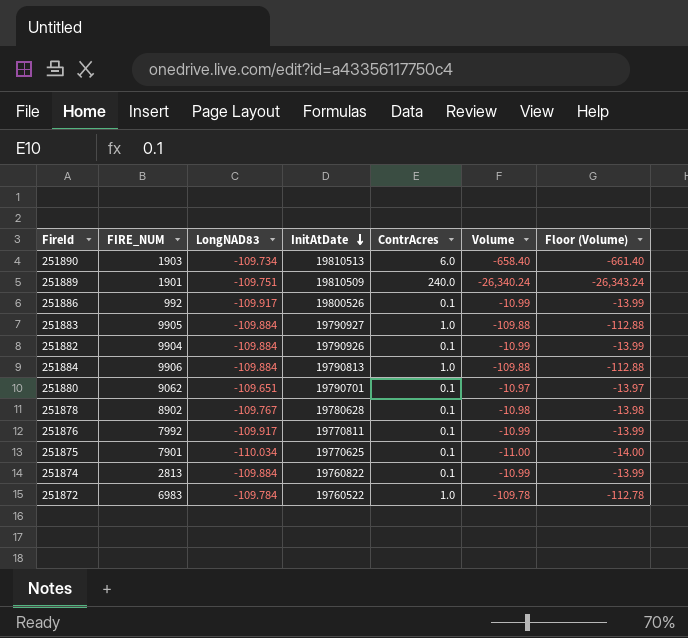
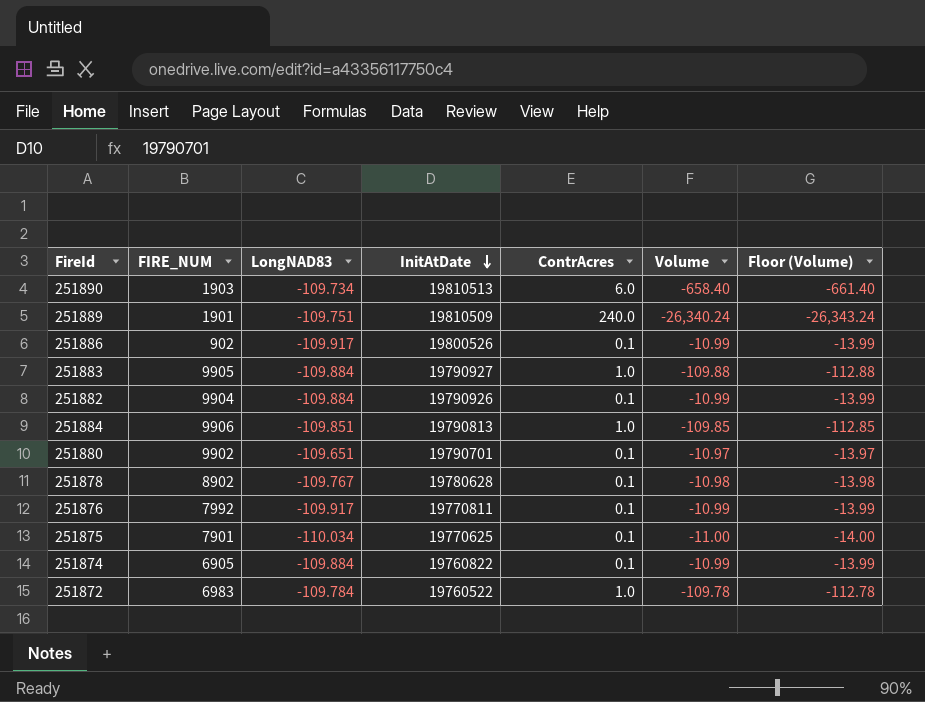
251886 | FIRE_NUM: 992 -> 902
251884 | LongNAD83: -109.884 -> -109.851
251884 | Volume: -109.88 -> -109.85
251884 | Floor (Volume): -112.88 -> -112.85
251880 | FIRE_NUM: 9062 -> 9902
251874 | FIRE_NUM: 2813 -> 6905

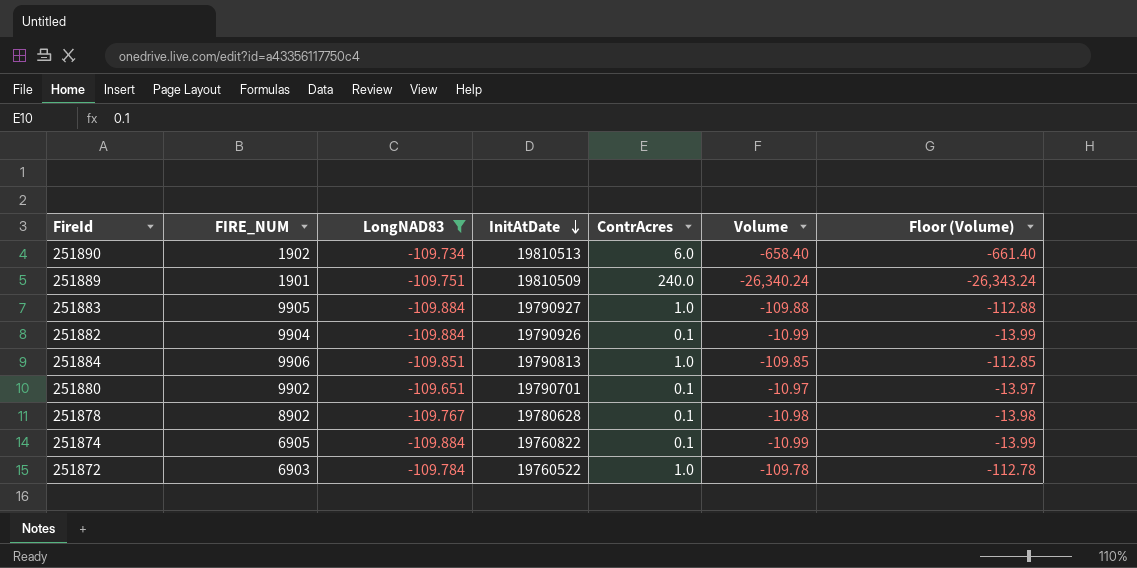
filter: none -> LongNAD83 >= -109.884
251890 | FIRE_NUM: 1903 -> 1902
251872 | FIRE_NUM: 6983 -> 6903

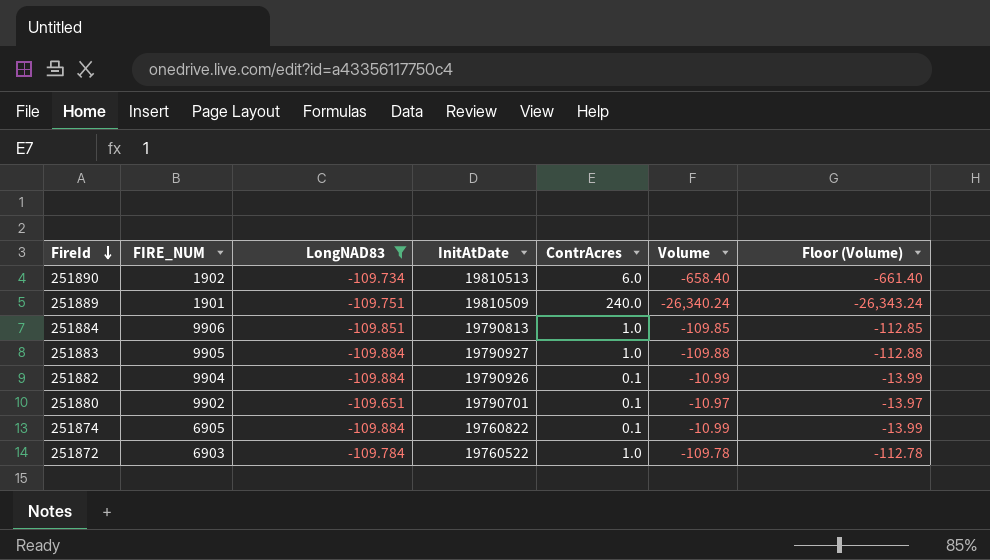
row order: InitAtDate descending -> FireId descending
row 251878: 8902 | -109.767 | 19780628 | 0.1 | -10.98 | -13.98 -> none

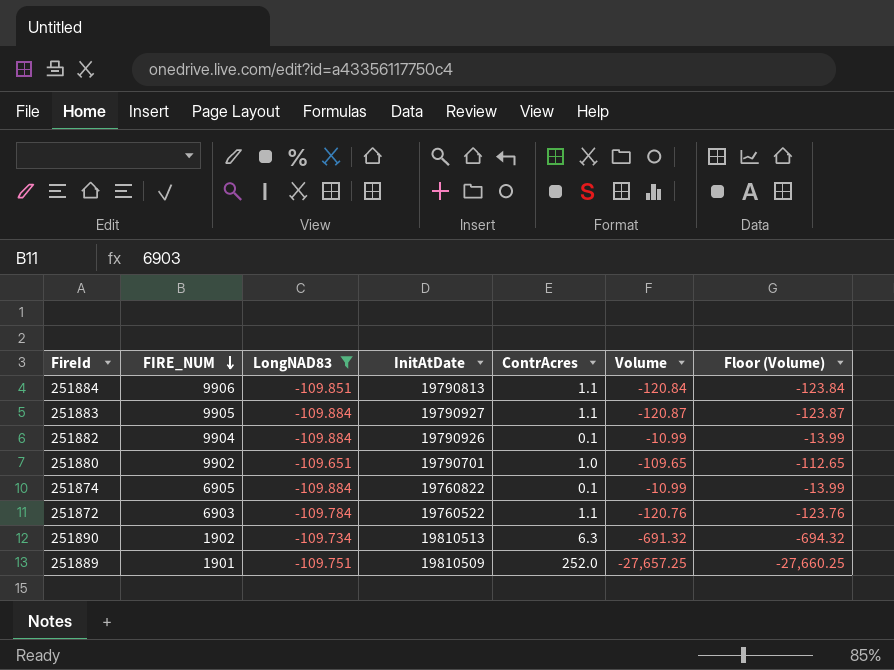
row order: FireId descending -> FIRE_NUM descending
251884 | ContrAcres: 1.0 -> 1.1
251884 | Volume: -109.85 -> -120.84
251884 | Floor (Volume): -112.85 -> -123.84
251883 | ContrAcres: 1.0 -> 1.1
251883 | Volume: -109.88 -> -120.87
251883 | Floor (Volume): -112.88 -> -123.87
251880 | ContrAcres: 0.1 -> 1.0
251880 | Volume: -10.97 -> -109.65
251880 | Floor (Volume): -13.97 -> -112.65
251872 | ContrAcres: 1.0 -> 1.1
251872 | Volume: -109.78 -> -120.76
251872 | Floor (Volume): -112.78 -> -123.76
251890 | ContrAcres: 6.0 -> 6.3
251890 | Volume: -658.40 -> -691.32
251890 | Floor (Volume): -661.40 -> -694.32
251889 | ContrAcres: 240.0 -> 252.0
251889 | Volume: -26,340.24 -> -27,657.25
251889 | Floor (Volume): -26,343.24 -> -27,660.25

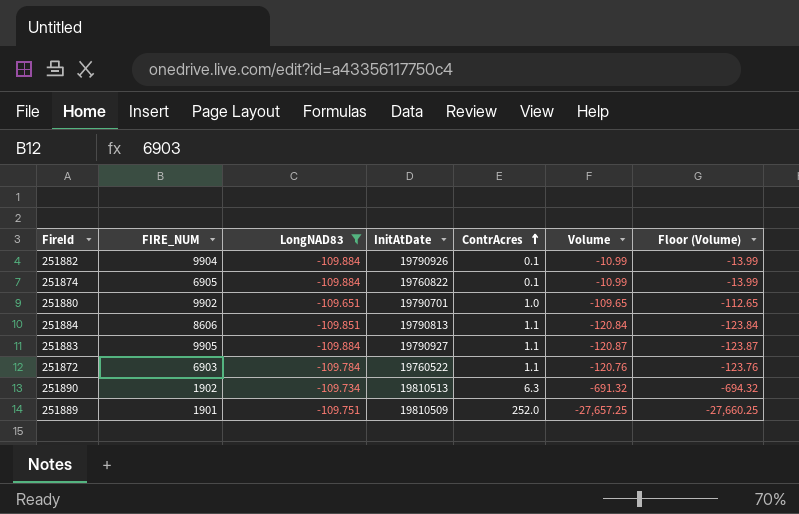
row order: FIRE_NUM descending -> ContrAcres ascending
251884 | FIRE_NUM: 9906 -> 8606

